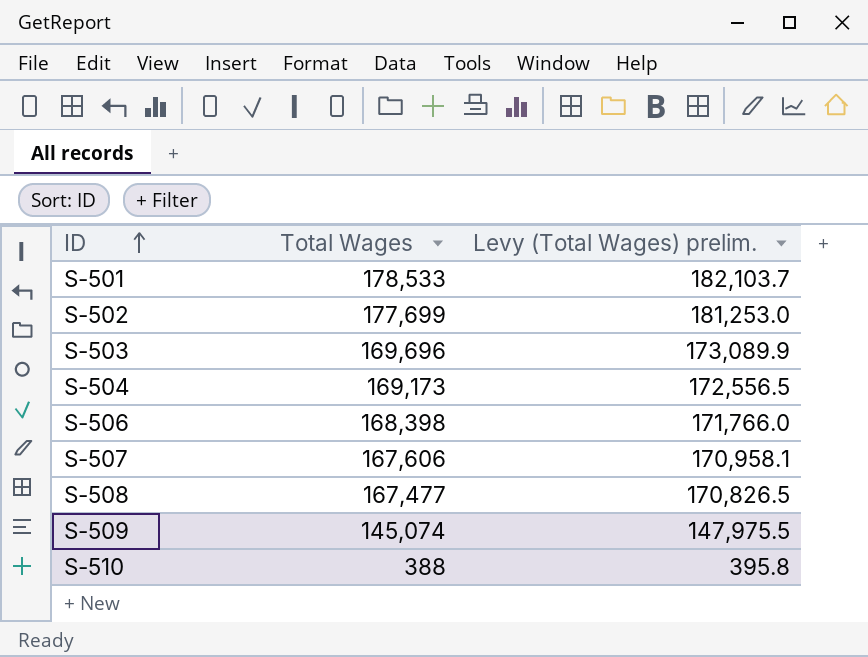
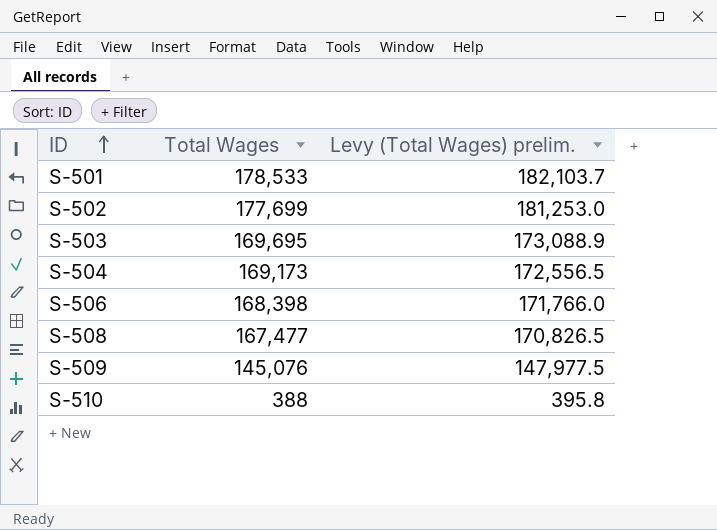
row S-507: 167,606 | 170,958.1 -> none
S-503 | Total Wages: 169,696 -> 169,695
S-503 | Levy (Total Wages) prelim.: 173,089.9 -> 173,088.9
S-509 | Total Wages: 145,074 -> 145,076
S-509 | Levy (Total Wages) prelim.: 147,975.5 -> 147,977.5

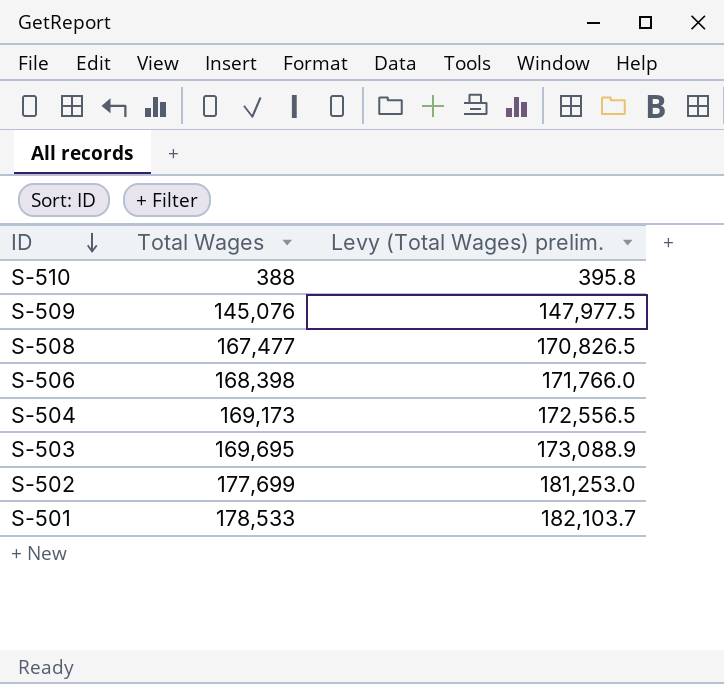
row order: ID ascending -> ID descending

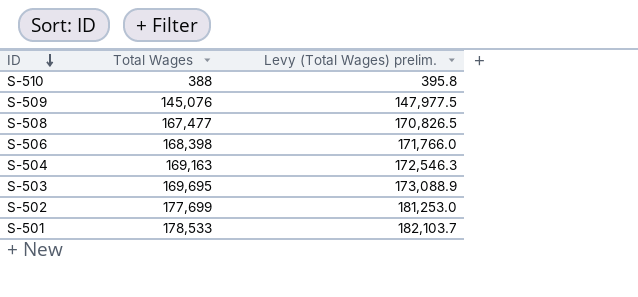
S-504 | Total Wages: 169,173 -> 169,163
S-504 | Levy (Total Wages) prelim.: 172,556.5 -> 172,546.3

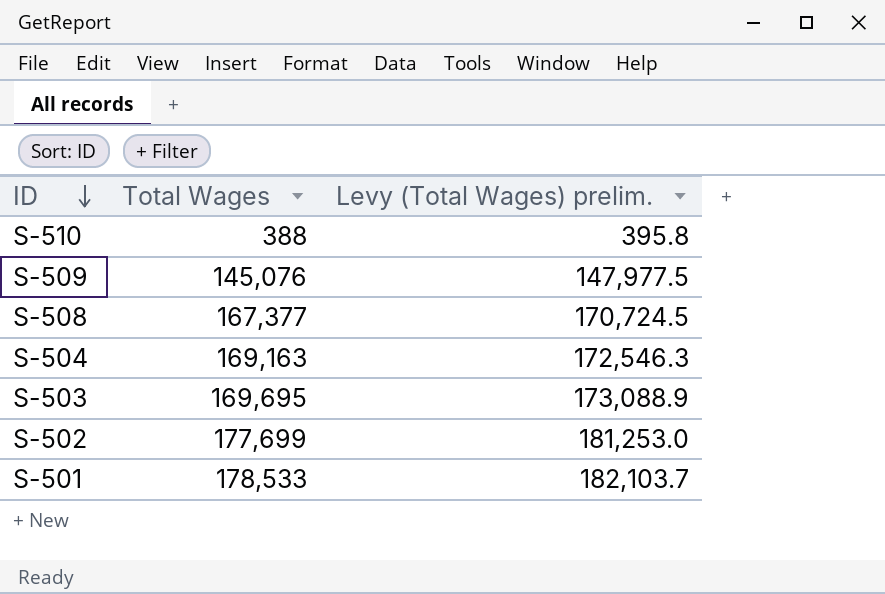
row S-506: 168,398 | 171,766.0 -> none
S-508 | Total Wages: 167,477 -> 167,377
S-508 | Levy (Total Wages) prelim.: 170,826.5 -> 170,724.5

